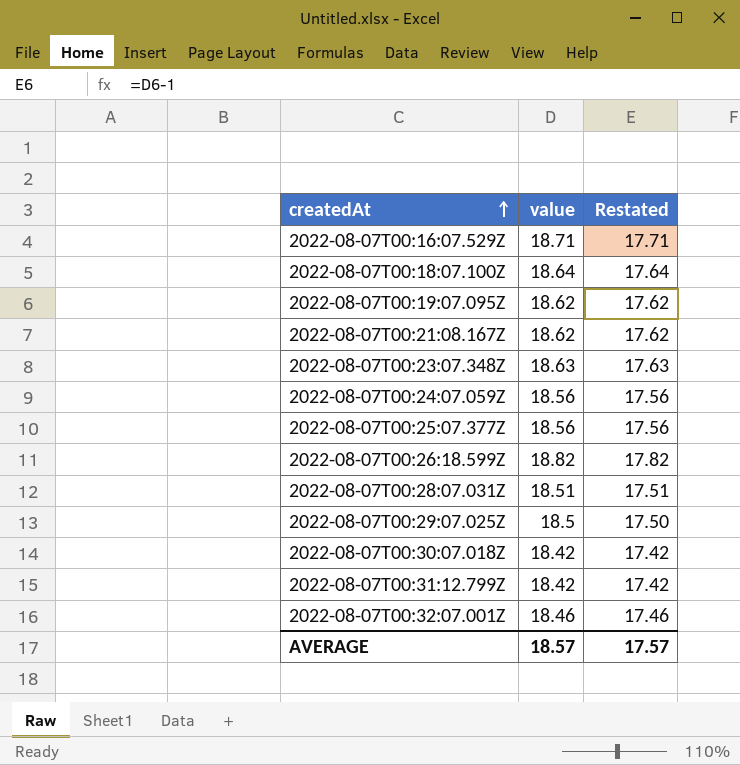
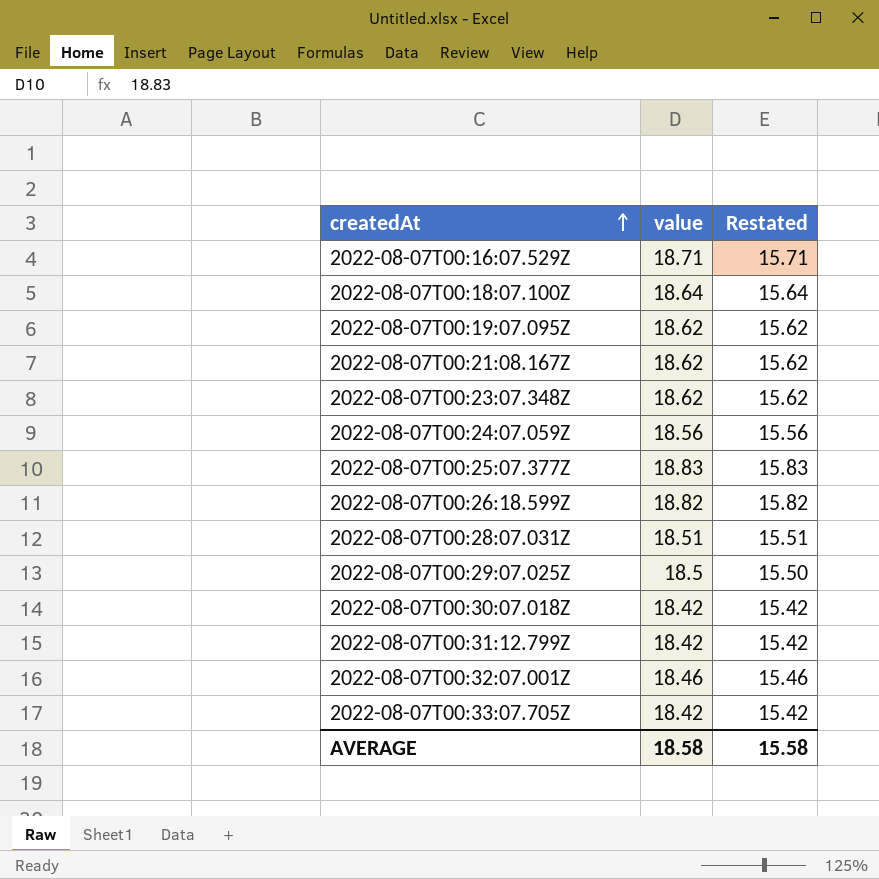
column Restated | formula: [value] - 1 -> [value] - 3
2022-08-07T00:23:07.348Z | value: 18.63 -> 18.62
2022-08-07T00:25:07.377Z | value: 18.56 -> 18.83
row 2022-08-07T00:33:07.705Z: none -> 18.42 | 15.42
AVERAGE | value: 18.57 -> 18.58
AVERAGE | Restated: 17.57 -> 15.58

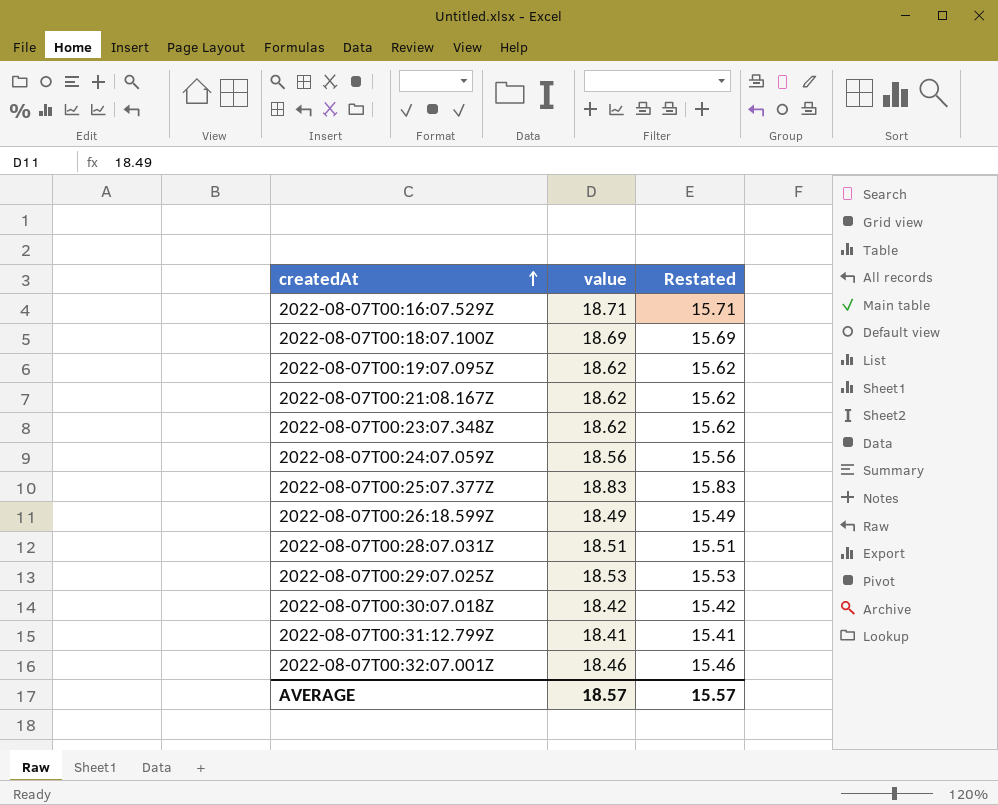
row 2022-08-07T00:33:07.705Z: 18.42 | 15.42 -> none
2022-08-07T00:18:07.100Z | value: 18.64 -> 18.69
2022-08-07T00:18:07.100Z | Restated: 15.64 -> 15.69
2022-08-07T00:26:18.599Z | value: 18.82 -> 18.49
2022-08-07T00:26:18.599Z | Restated: 15.82 -> 15.49
2022-08-07T00:29:07.025Z | value: 18.5 -> 18.53
2022-08-07T00:29:07.025Z | Restated: 15.50 -> 15.53
2022-08-07T00:31:12.799Z | value: 18.42 -> 18.41
2022-08-07T00:31:12.799Z | Restated: 15.42 -> 15.41
AVERAGE | value: 18.58 -> 18.57
AVERAGE | Restated: 15.58 -> 15.57

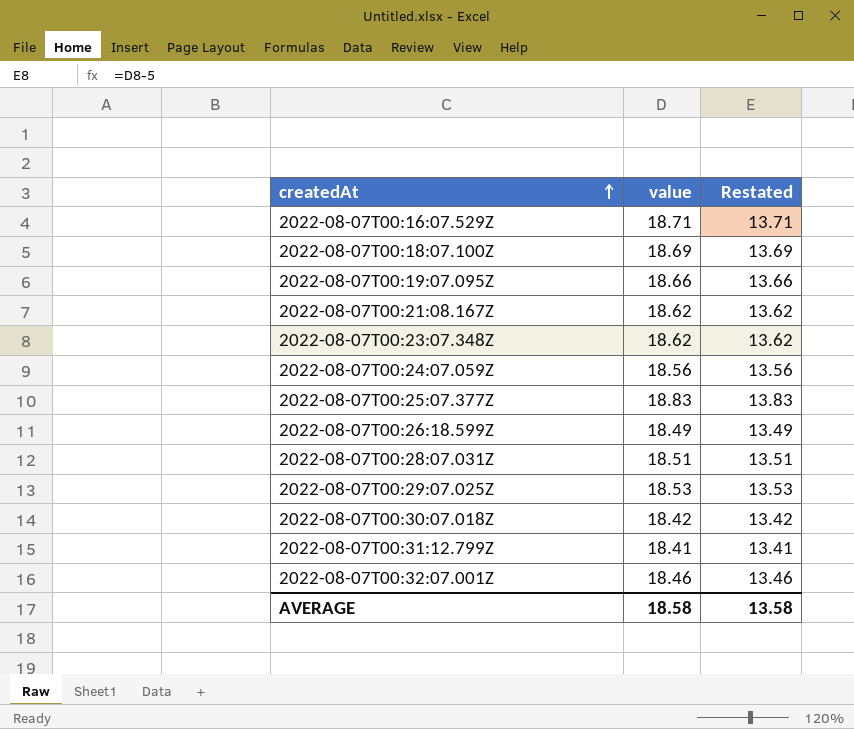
column Restated | formula: [value] - 3 -> [value] - 5
2022-08-07T00:19:07.095Z | value: 18.62 -> 18.66
AVERAGE | value: 18.57 -> 18.58
AVERAGE | Restated: 15.57 -> 13.58

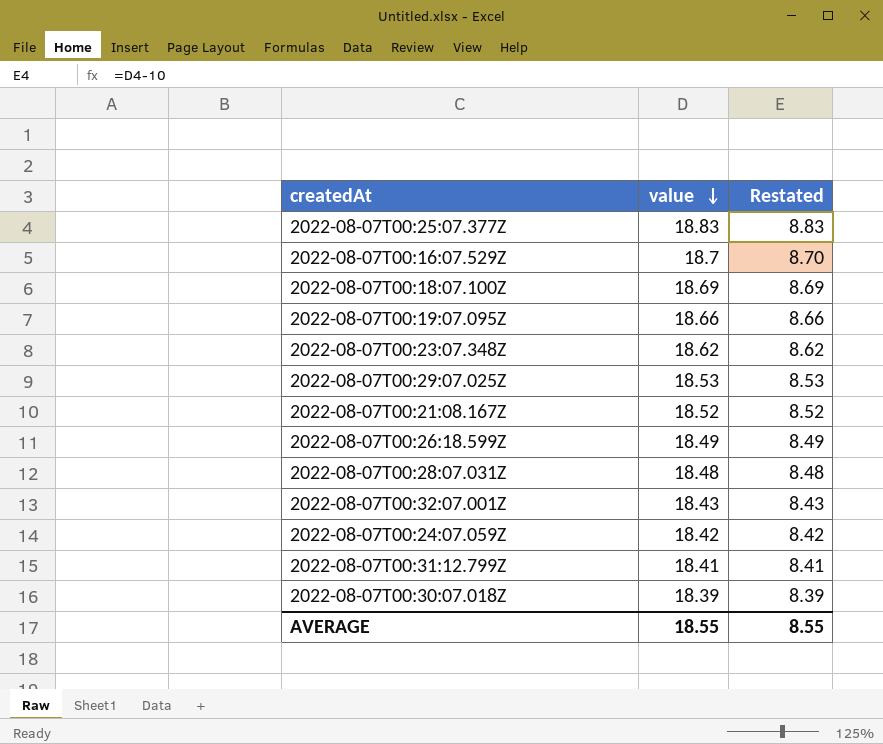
row order: createdAt ascending -> value descending
column Restated | formula: [value] - 5 -> [value] - 10
2022-08-07T00:16:07.529Z | value: 18.71 -> 18.7
2022-08-07T00:21:08.167Z | value: 18.62 -> 18.52
2022-08-07T00:28:07.031Z | value: 18.51 -> 18.48
2022-08-07T00:32:07.001Z | value: 18.46 -> 18.43
2022-08-07T00:24:07.059Z | value: 18.56 -> 18.42
2022-08-07T00:30:07.018Z | value: 18.42 -> 18.39
AVERAGE | value: 18.58 -> 18.55
AVERAGE | Restated: 13.58 -> 8.55

